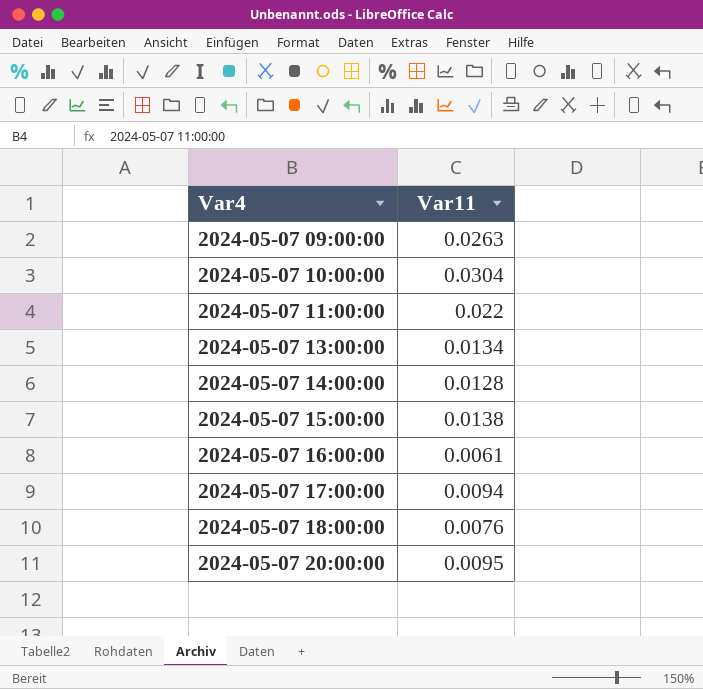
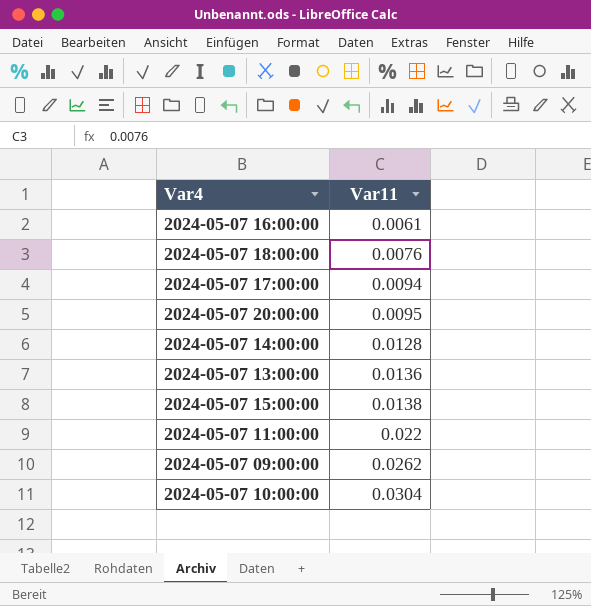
row order: Var4 ascending -> Var11 ascending
2024-05-07 13:00:00 | Var11: 0.0134 -> 0.0136
2024-05-07 09:00:00 | Var11: 0.0263 -> 0.0262

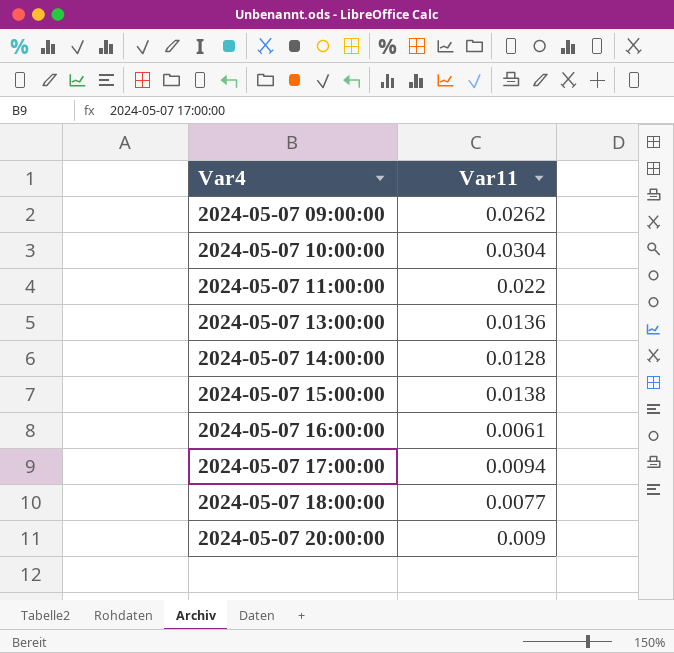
row order: Var11 ascending -> Var4 ascending
2024-05-07 18:00:00 | Var11: 0.0076 -> 0.0077
2024-05-07 20:00:00 | Var11: 0.0095 -> 0.009

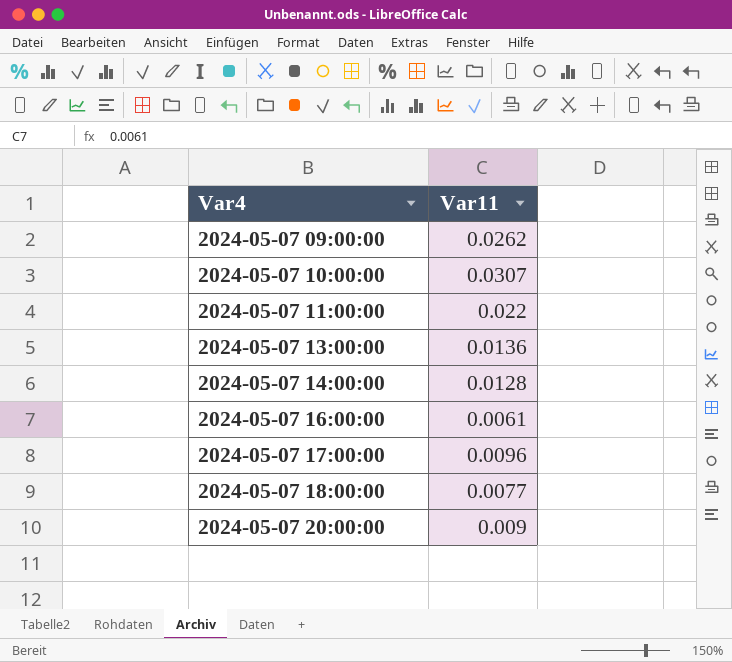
row 2024-05-07 15:00:00: 0.0138 -> none
2024-05-07 10:00:00 | Var11: 0.0304 -> 0.0307
2024-05-07 17:00:00 | Var11: 0.0094 -> 0.0096

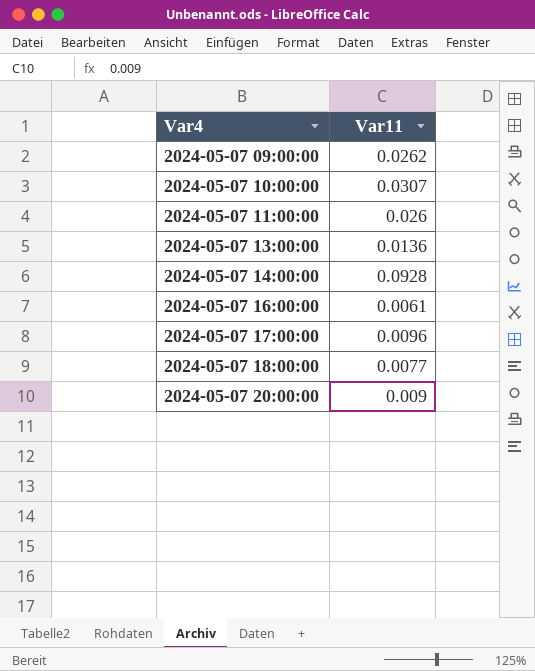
2024-05-07 11:00:00 | Var11: 0.022 -> 0.026
2024-05-07 14:00:00 | Var11: 0.0128 -> 0.0928

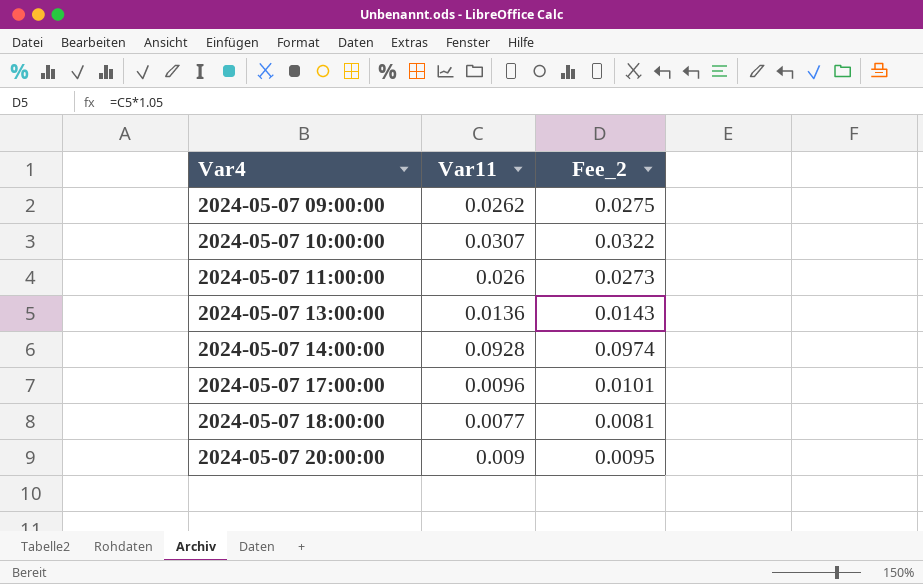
column Fee_2 | formula: none -> [Var11] * 1.05
row 2024-05-07 16:00:00: 0.0061 -> none

